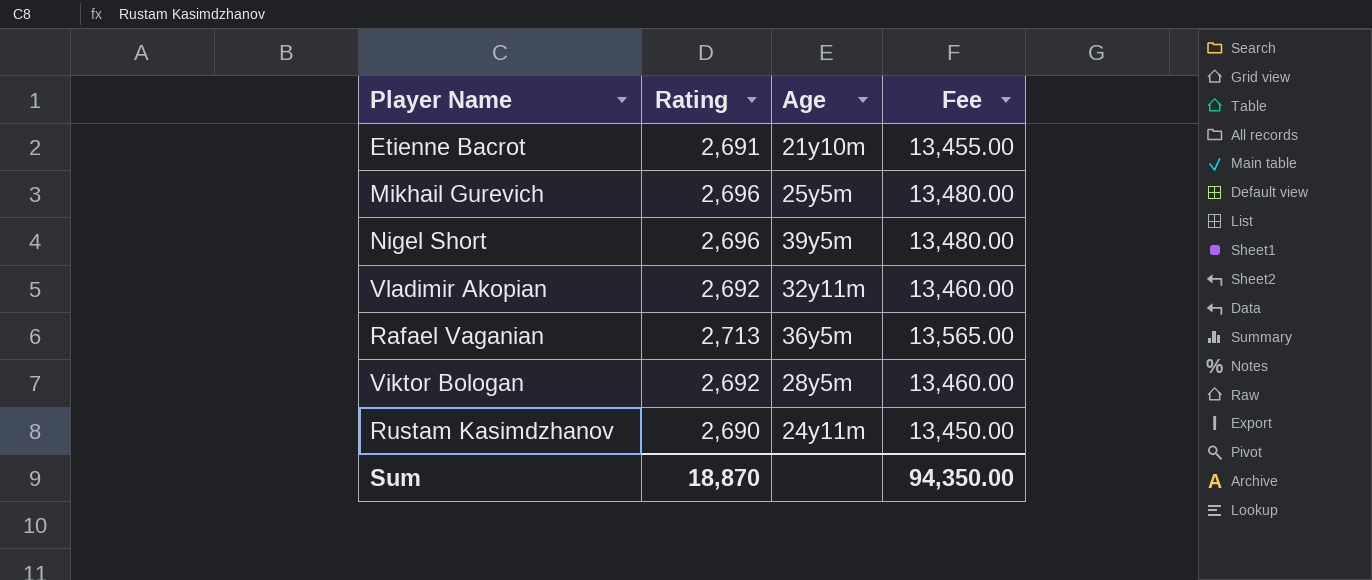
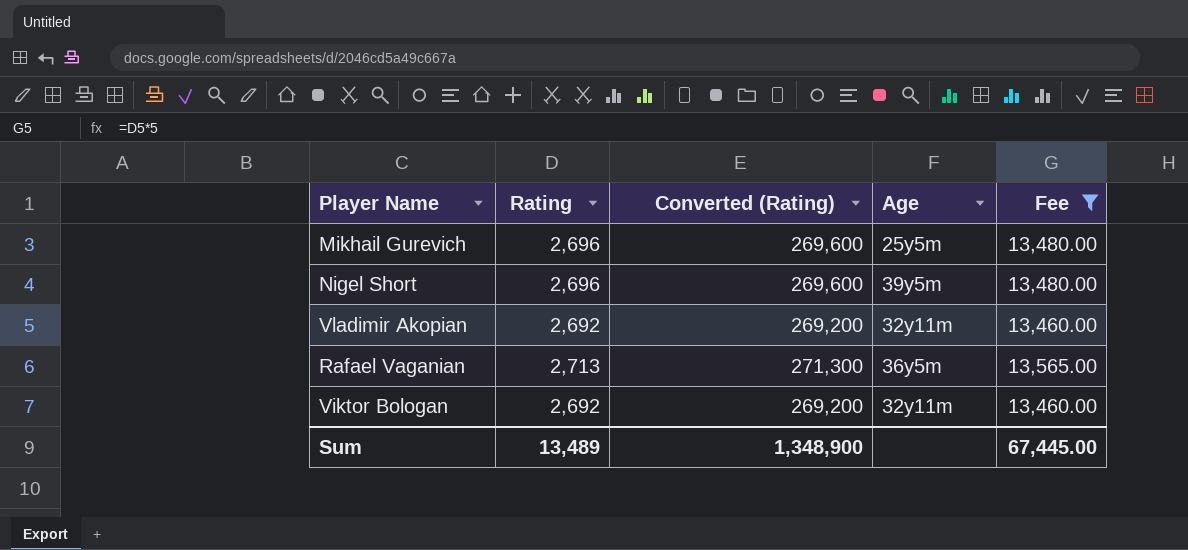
filter: none -> Fee >= 13,460.00
column Converted (Rating) | formula: none -> [Rating] * 100
Viktor Bologan | Age: 28y5m -> 32y11m
Sum | Rating: 18,870 -> 13,489
Sum | Fee: 94,350.00 -> 67,445.00

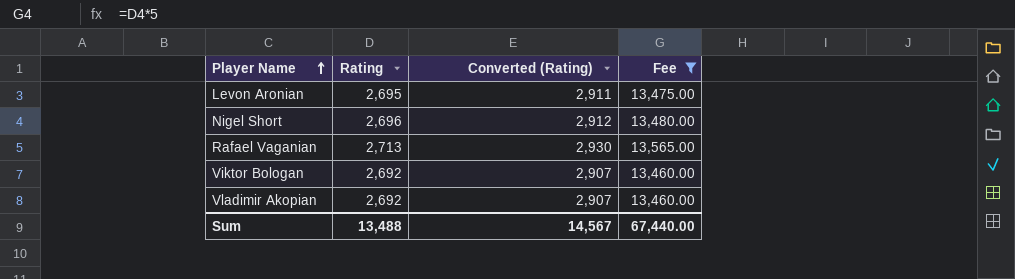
row order: none -> Player Name ascending
column Age | position: 4 -> none
column Converted (Rating) | formula: [Rating] * 100 -> [Rating] * 1.08
row Mikhail Gurevich: 2,696 | 269,600 | 25y5m | 13,480.00 -> none
row Levon Aronian: none -> 2,695 | 2,911 | 13,475.00
Sum | Rating: 13,489 -> 13,488
Sum | Converted (Rating): 1,348,900 -> 14,567
Sum | Fee: 67,445.00 -> 67,440.00

